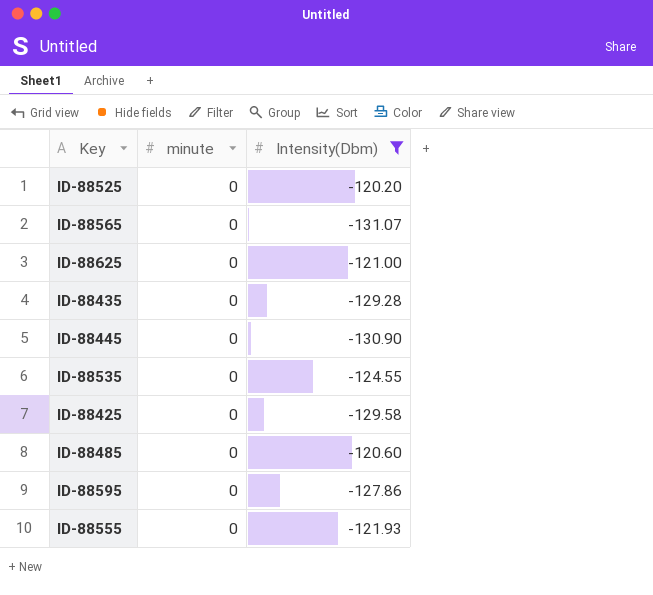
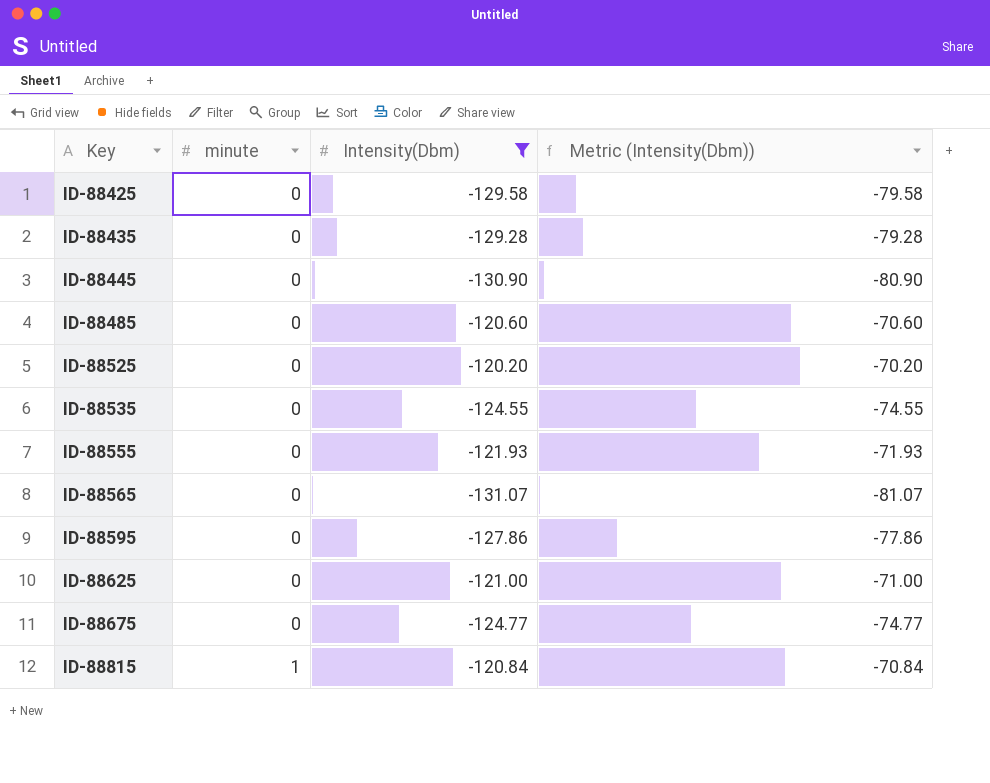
row order: none -> Key ascending
column Metric (Intensity(Dbm)) | formula: none -> [Intensity(Dbm)] + 50
row ID-88675: none -> 0 | -124.77 | -74.77
row ID-88815: none -> 1 | -120.84 | -70.84

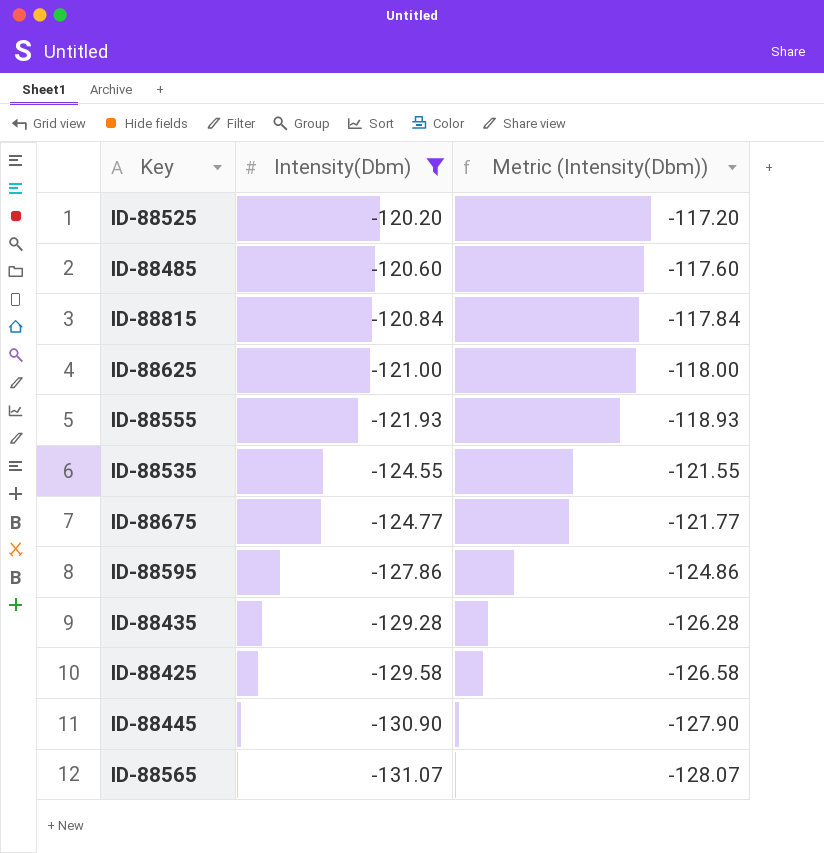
row order: Key ascending -> Intensity(Dbm) descending
column minute | position: 2 -> none
column Metric (Intensity(Dbm)) | formula: [Intensity(Dbm)] + 50 -> [Intensity(Dbm)] + 3

